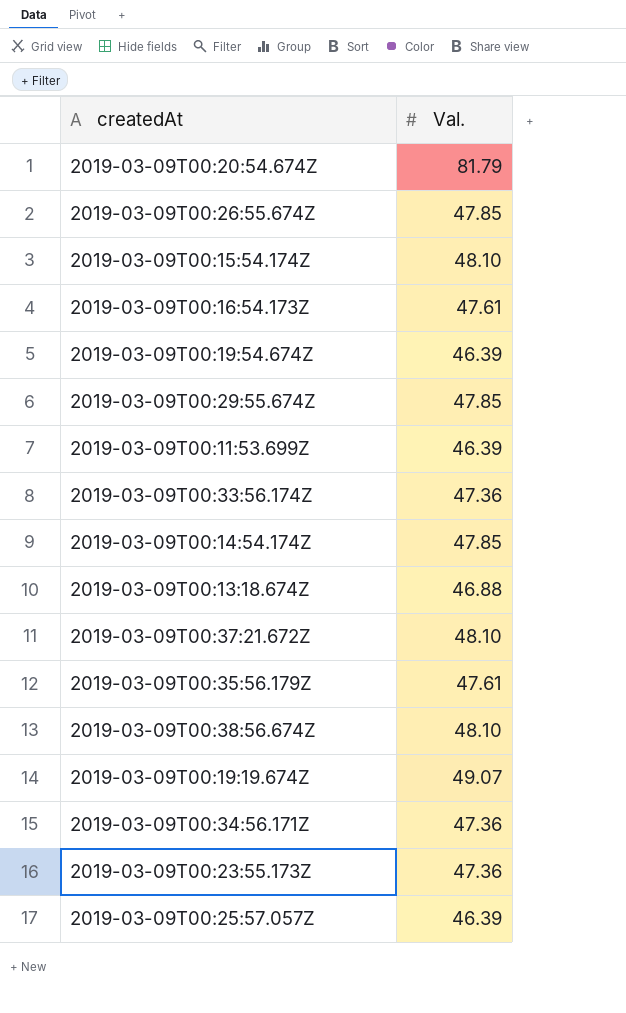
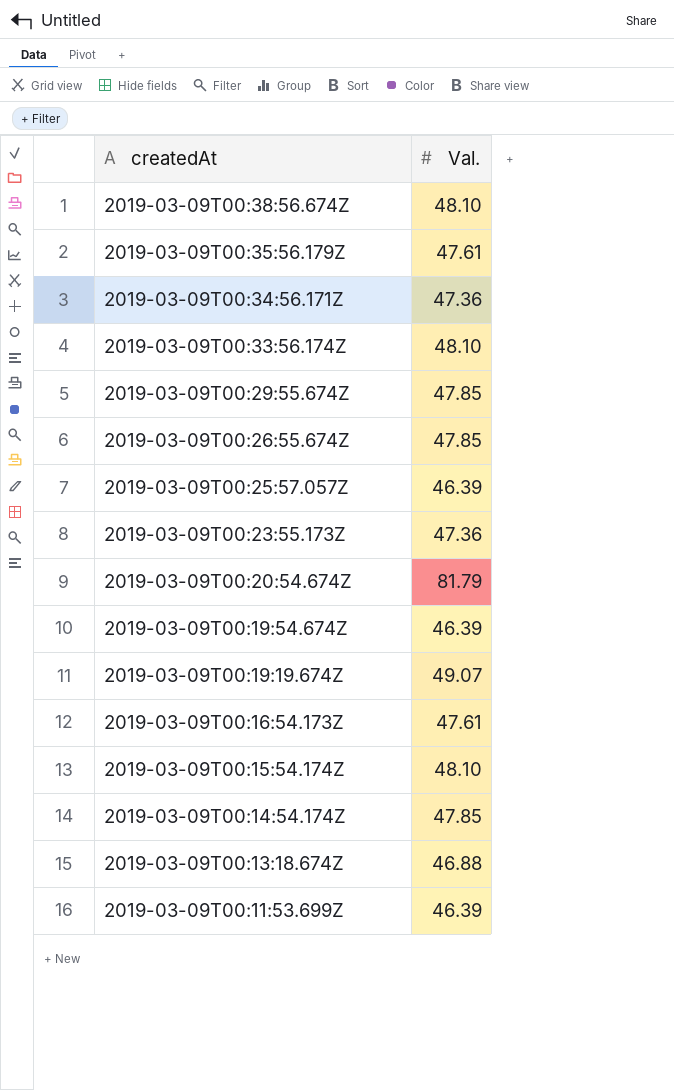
row order: none -> createdAt descending
row 2019-03-09T00:37:21.672Z: 48.10 -> none
2019-03-09T00:33:56.174Z | Val.: 47.36 -> 48.10

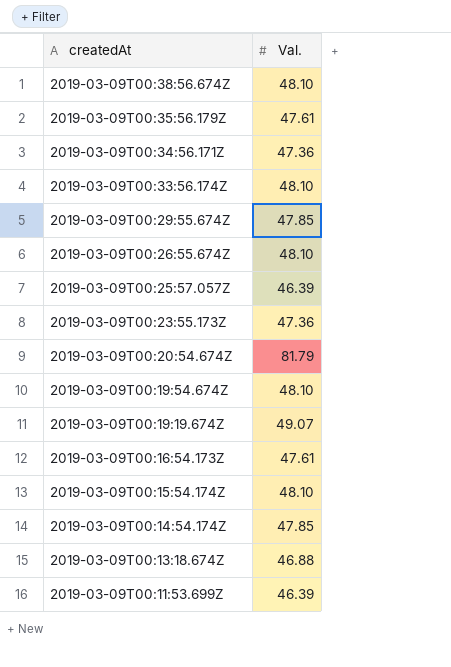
2019-03-09T00:26:55.674Z | Val.: 47.85 -> 48.10
2019-03-09T00:19:54.674Z | Val.: 46.39 -> 48.10

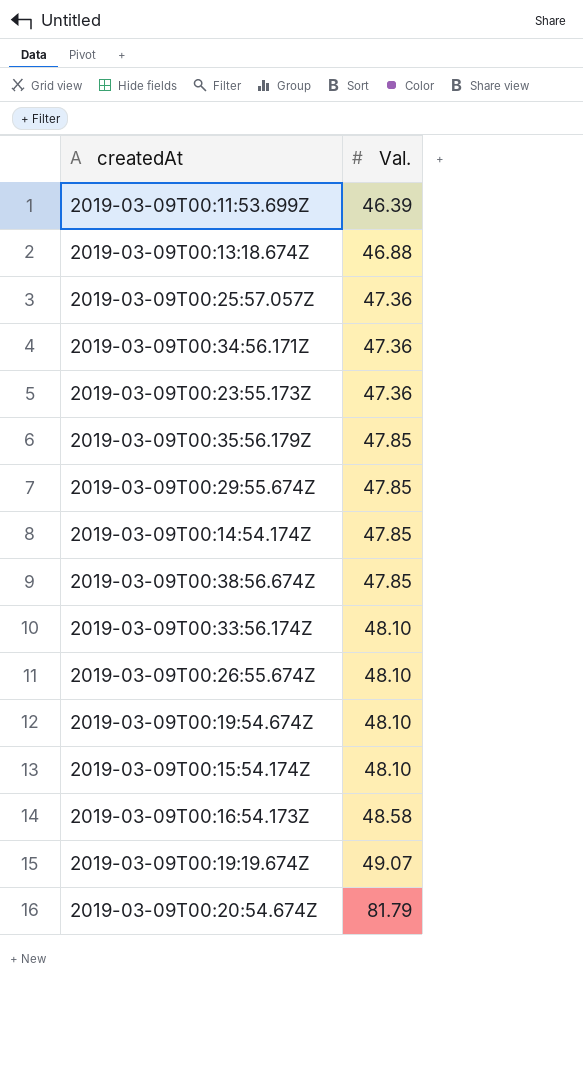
row order: createdAt descending -> Val. ascending
2019-03-09T00:25:57.057Z | Val.: 46.39 -> 47.36
2019-03-09T00:35:56.179Z | Val.: 47.61 -> 47.85
2019-03-09T00:38:56.674Z | Val.: 48.10 -> 47.85
2019-03-09T00:16:54.173Z | Val.: 47.61 -> 48.58

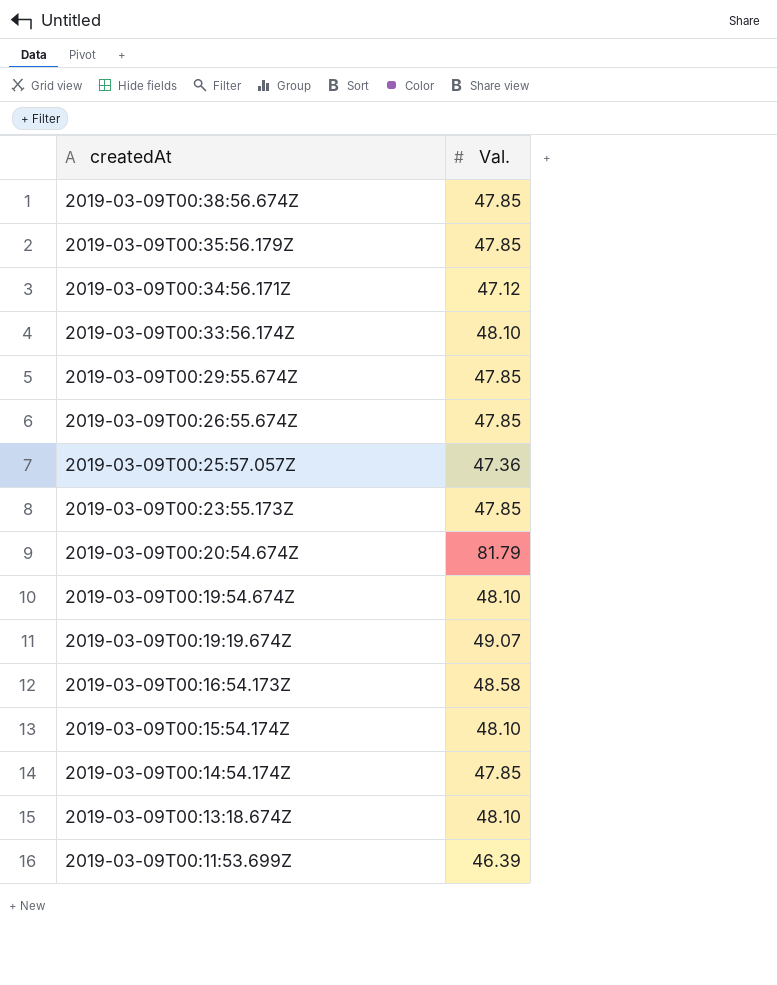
row order: Val. ascending -> createdAt descending
2019-03-09T00:34:56.171Z | Val.: 47.36 -> 47.12
2019-03-09T00:26:55.674Z | Val.: 48.10 -> 47.85
2019-03-09T00:23:55.173Z | Val.: 47.36 -> 47.85
2019-03-09T00:13:18.674Z | Val.: 46.88 -> 48.10

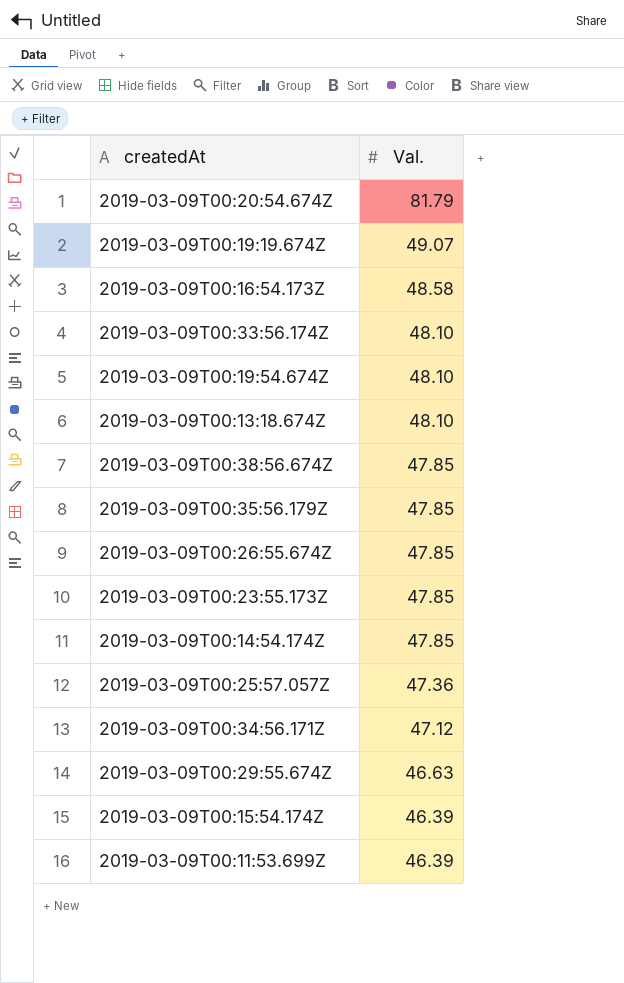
row order: createdAt descending -> Val. descending
2019-03-09T00:29:55.674Z | Val.: 47.85 -> 46.63
2019-03-09T00:15:54.174Z | Val.: 48.10 -> 46.39

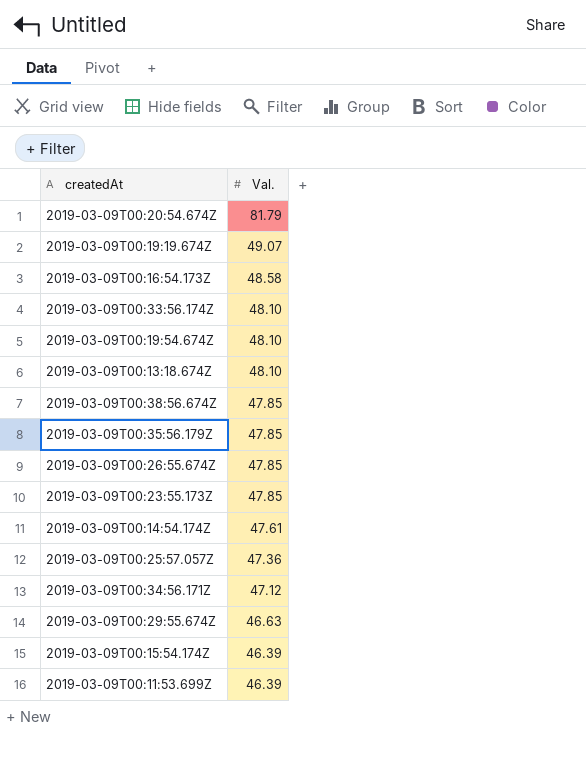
2019-03-09T00:14:54.174Z | Val.: 47.85 -> 47.61

